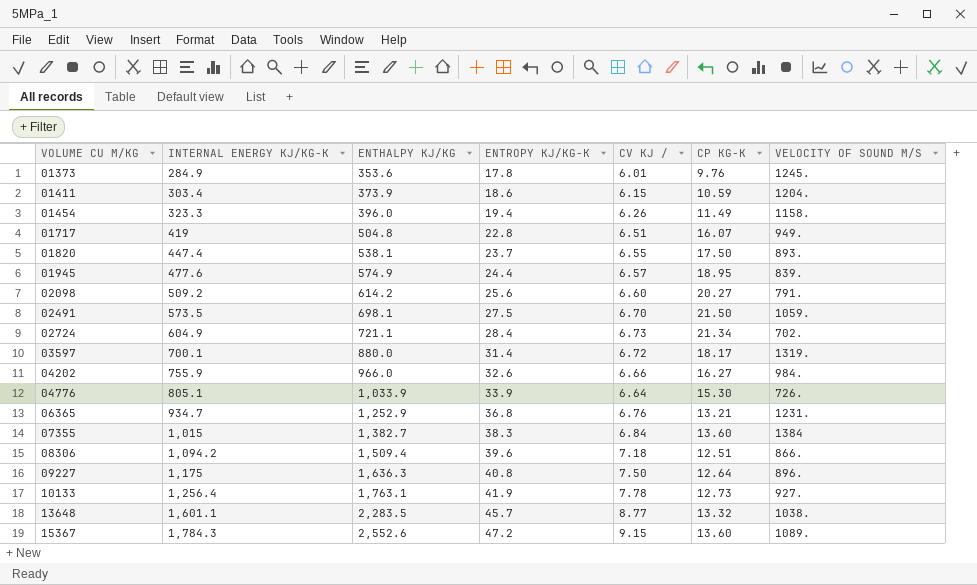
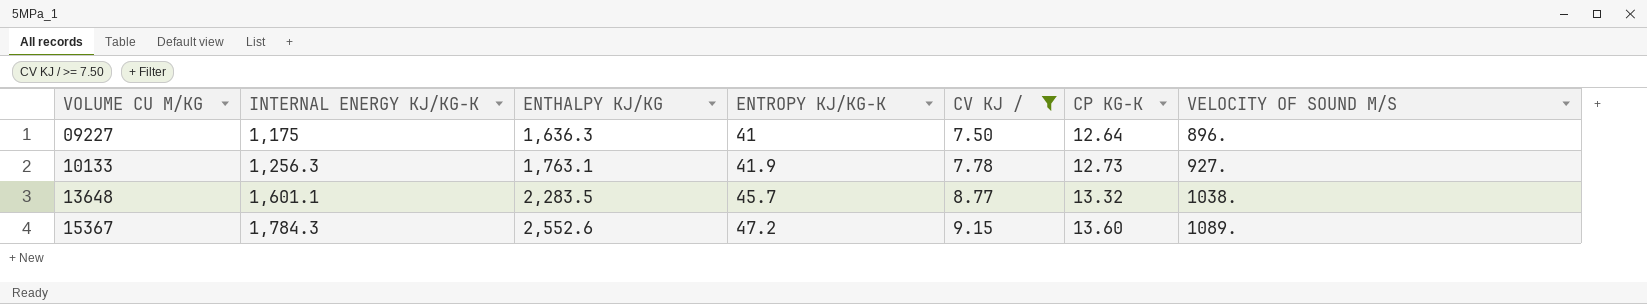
filter: none -> CV KJ / >= 7.50
09227 | ENTROPY KJ/KG-K: 40.8 -> 41
10133 | INTERNAL ENERGY KJ/KG-K: 1,256.4 -> 1,256.3

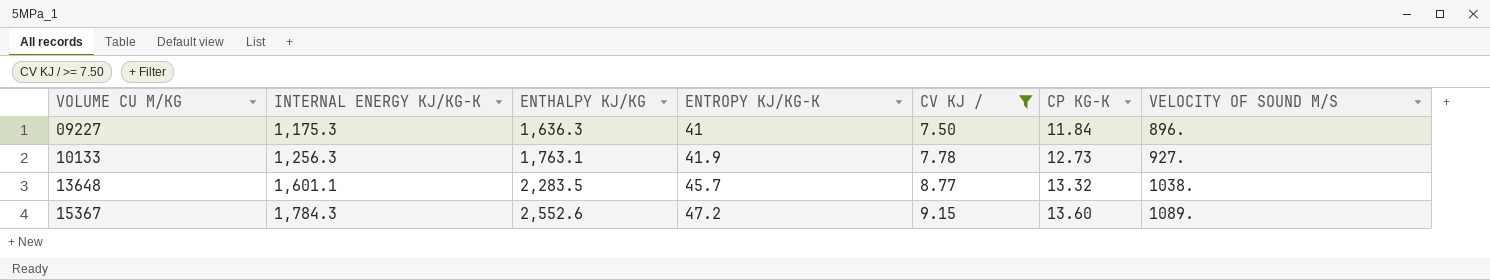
09227 | INTERNAL ENERGY KJ/KG-K: 1,175 -> 1,175.3
09227 | CP KG-K: 12.64 -> 11.84

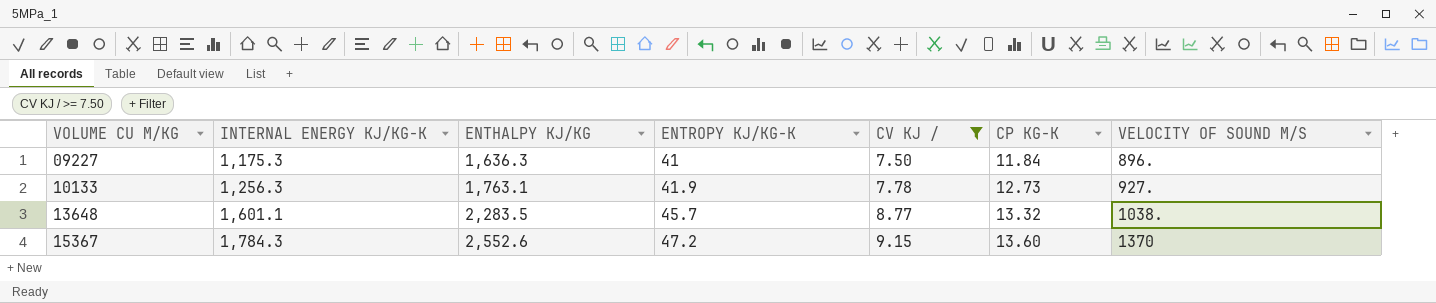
15367 | VELOCITY OF SOUND M/S: 1089. -> 1370

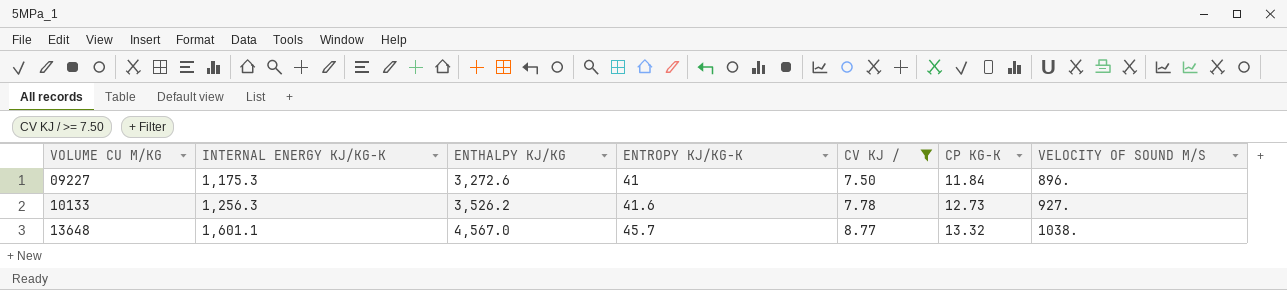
row 15367: 1,784.3 | 2,552.6 | 47.2 | 9.15 | 13.60 | 1370 -> none
09227 | ENTHALPY KJ/KG: 1,636.3 -> 3,272.6
10133 | ENTHALPY KJ/KG: 1,763.1 -> 3,526.2
10133 | ENTROPY KJ/KG-K: 41.9 -> 41.6
13648 | ENTHALPY KJ/KG: 2,283.5 -> 4,567.0

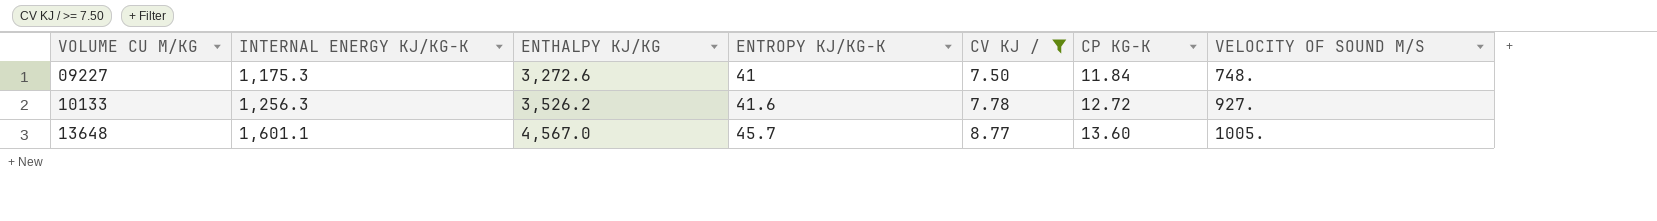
09227 | VELOCITY OF SOUND M/S: 896. -> 748.
10133 | CP KG-K: 12.73 -> 12.72
13648 | CP KG-K: 13.32 -> 13.60
13648 | VELOCITY OF SOUND M/S: 1038. -> 1005.

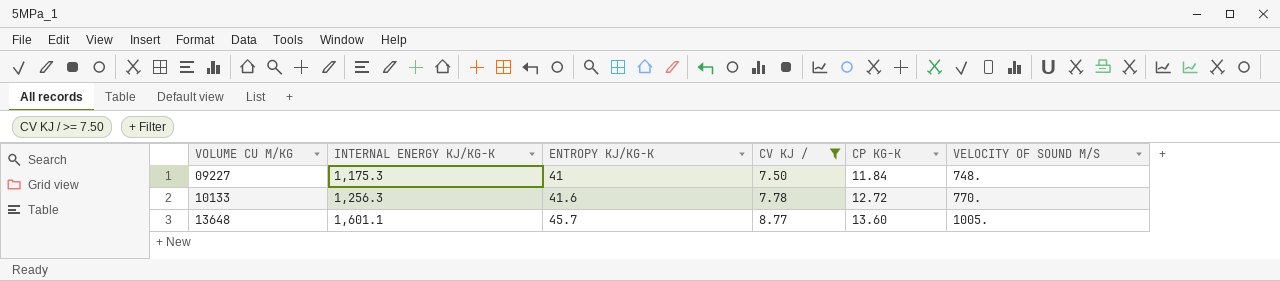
column ENTHALPY KJ/KG | position: 3 -> none
10133 | VELOCITY OF SOUND M/S: 927. -> 770.

